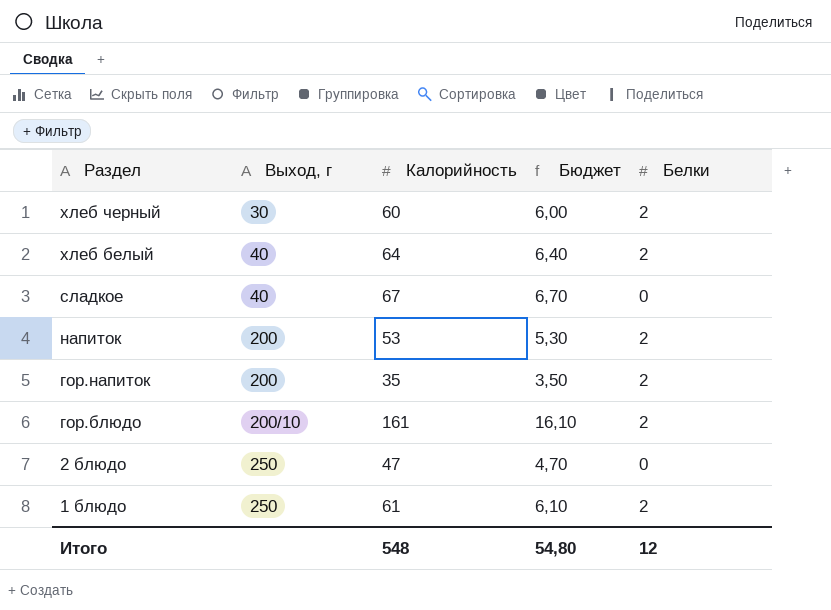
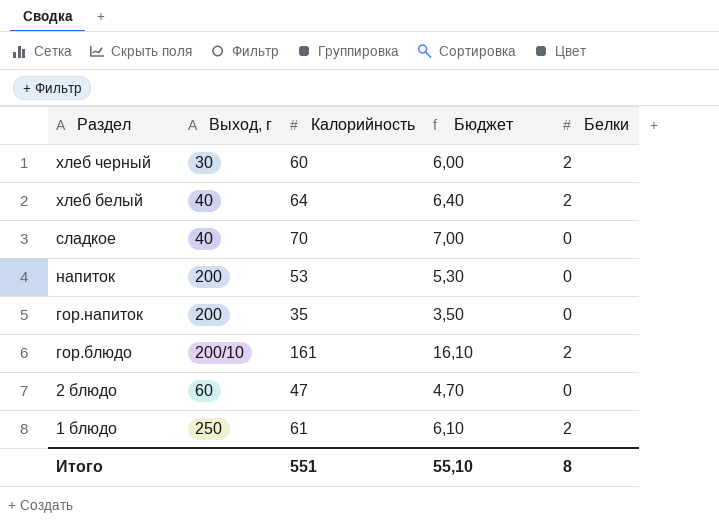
сладкое | Калорийность: 67 -> 70
сладкое | Бюджет: 6,70 -> 7,00
напиток | Белки: 2 -> 0
гор.напиток | Белки: 2 -> 0
2 блюдо | Выход, г: 250 -> 60
Итого | Калорийность: 548 -> 551
Итого | Бюджет: 54,80 -> 55,10
Итого | Белки: 12 -> 8

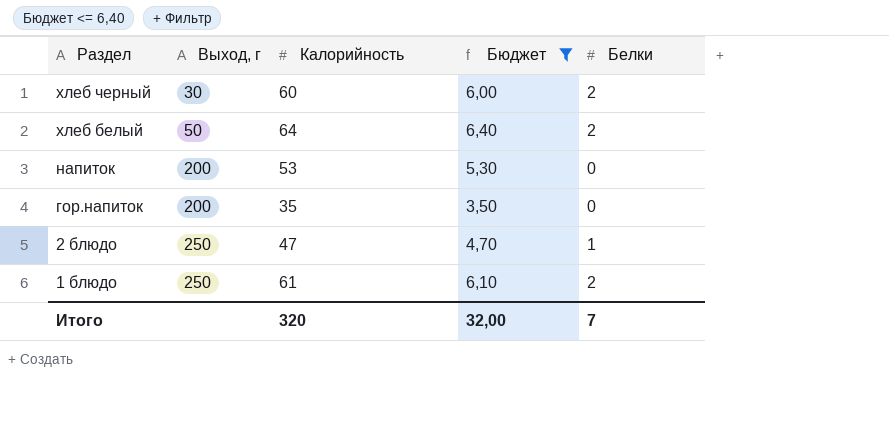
filter: none -> Бюджет <= 6,40
хлеб белый | Выход, г: 40 -> 50
2 блюдо | Выход, г: 60 -> 250
2 блюдо | Белки: 0 -> 1
Итого | Калорийность: 551 -> 320
Итого | Бюджет: 55,10 -> 32,00
Итого | Белки: 8 -> 7

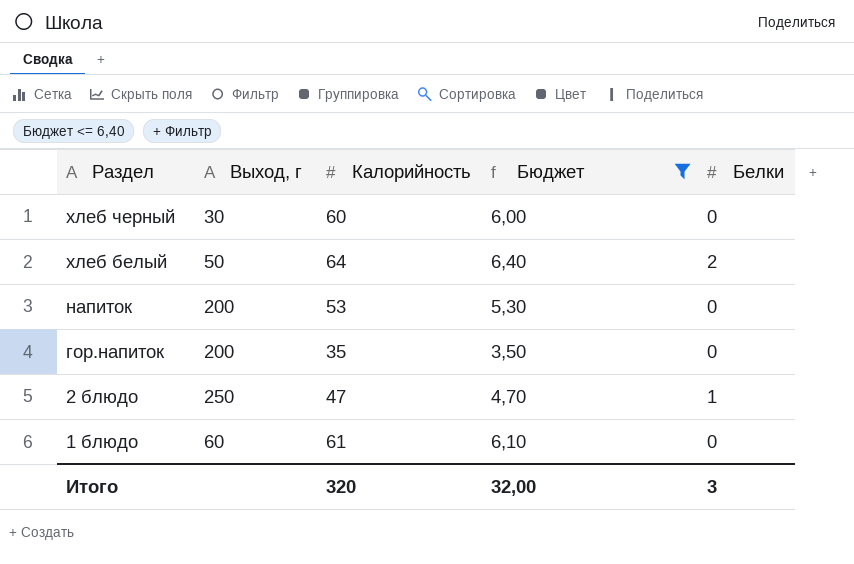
хлеб черный | Белки: 2 -> 0
1 блюдо | Выход, г: 250 -> 60
1 блюдо | Белки: 2 -> 0
Итого | Белки: 7 -> 3

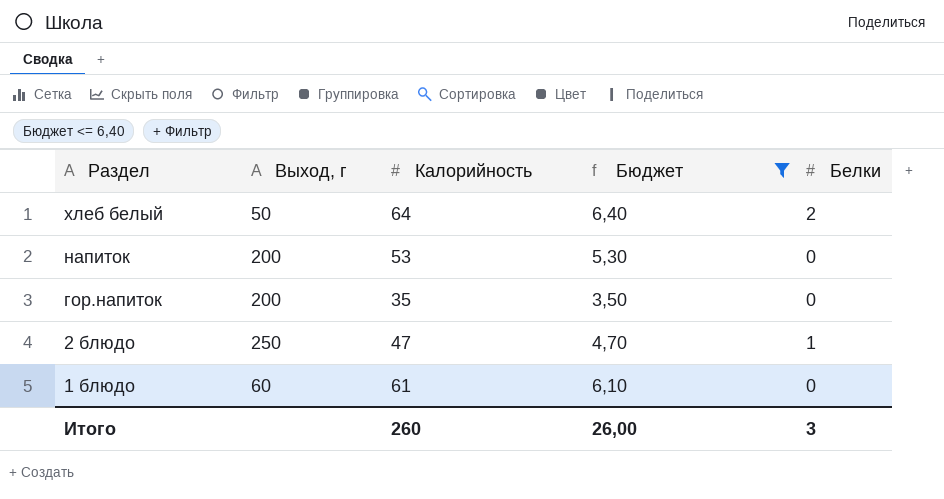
row хлеб черный: 30 | 60 | 6,00 | 0 -> none
Итого | Калорийность: 320 -> 260
Итого | Бюджет: 32,00 -> 26,00

